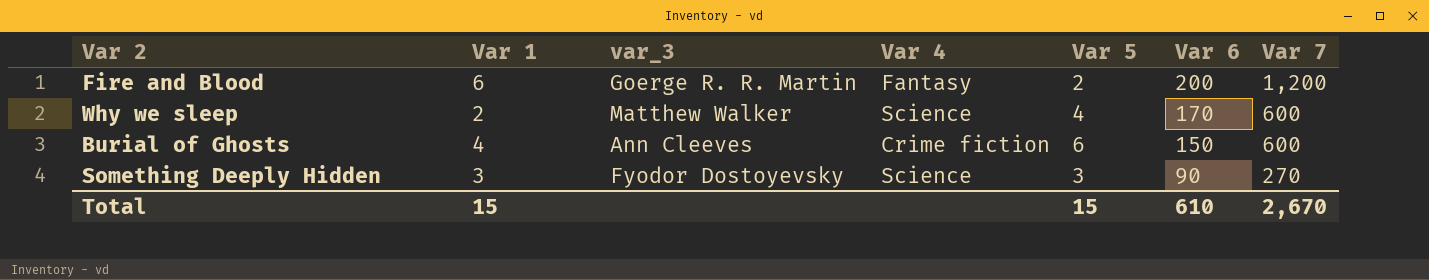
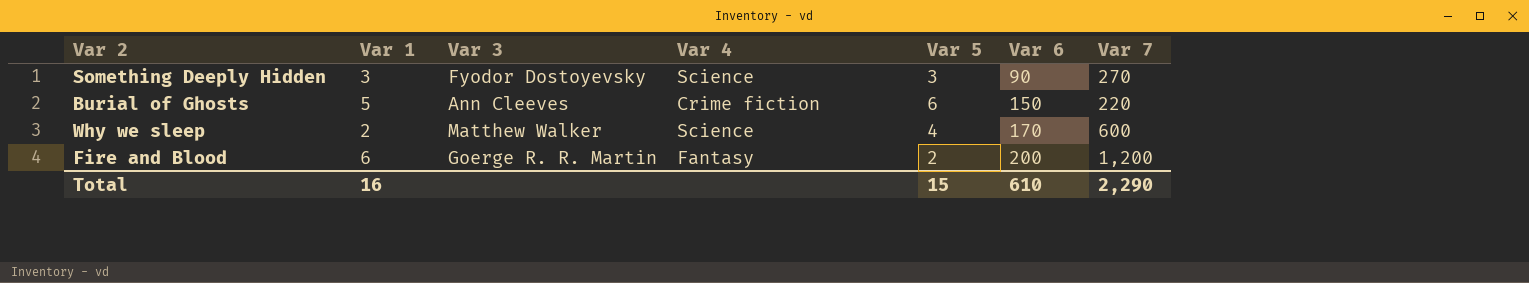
row order: Var 6 descending -> Var 6 ascending
column name: var_3 -> Var 3
Burial of Ghosts | Var 1: 4 -> 5
Burial of Ghosts | Var 7: 600 -> 220
Total | Var 1: 15 -> 16
Total | Var 7: 2,670 -> 2,290

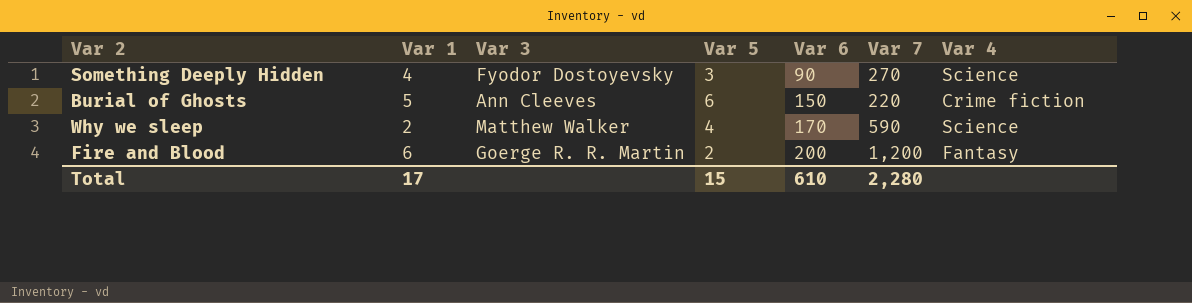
column Var 4 | position: 4 -> 7
Something Deeply Hidden | Var 1: 3 -> 4
Why we sleep | Var 7: 600 -> 590
Total | Var 1: 16 -> 17
Total | Var 7: 2,290 -> 2,280

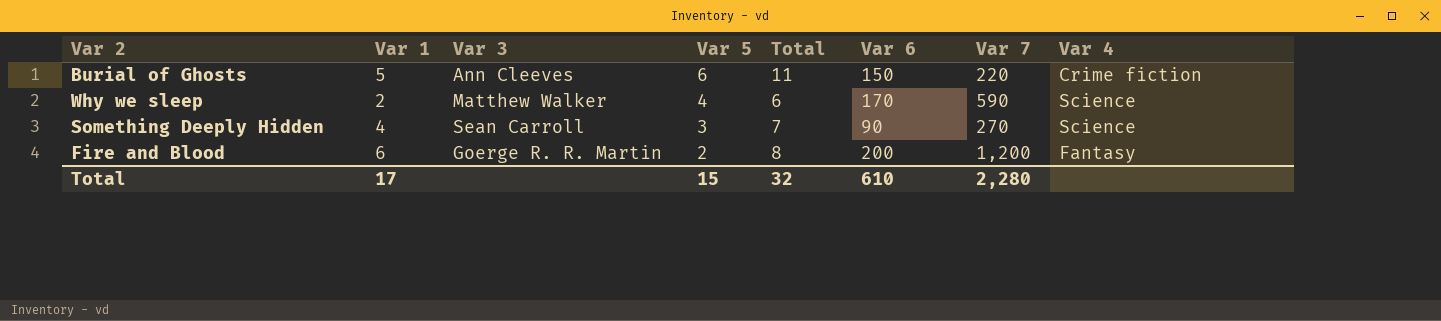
row order: Var 6 ascending -> Var 5 descending
column Total | formula: none -> [Var 1] + [Var 5]
Something Deeply Hidden | Var 3: Fyodor Dostoyevsky -> Sean Carroll

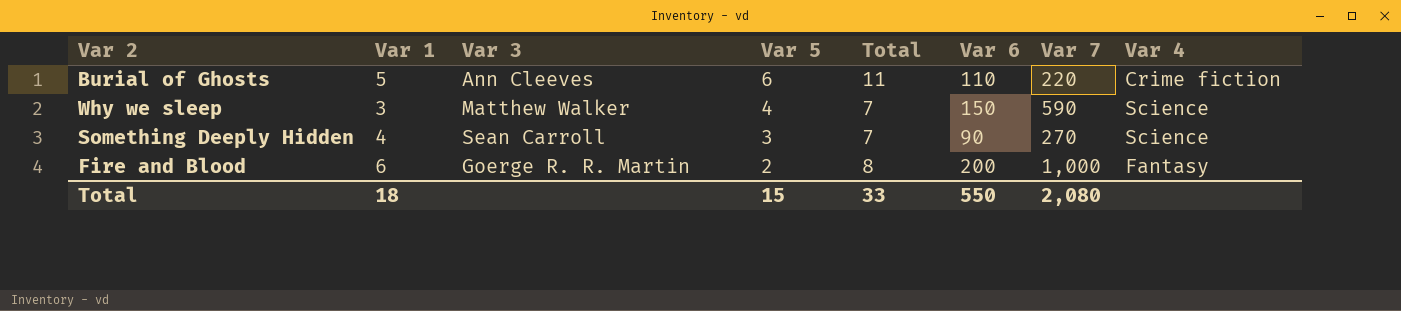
Burial of Ghosts | Var 6: 150 -> 110
Why we sleep | Var 1: 2 -> 3
Why we sleep | Total: 6 -> 7
Why we sleep | Var 6: 170 -> 150
Fire and Blood | Var 7: 1,200 -> 1,000
Total | Var 1: 17 -> 18
Total | Total: 32 -> 33
Total | Var 6: 610 -> 550
Total | Var 7: 2,280 -> 2,080

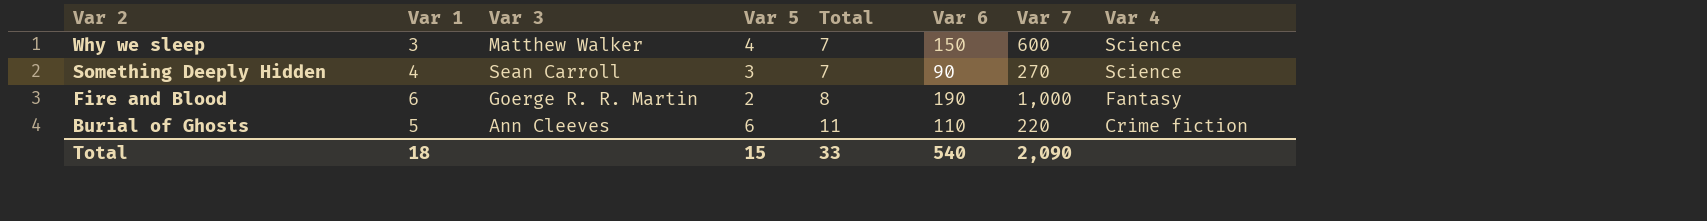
row order: Var 5 descending -> Var 2 descending
Why we sleep | Var 7: 590 -> 600
Fire and Blood | Var 6: 200 -> 190
Total | Var 6: 550 -> 540
Total | Var 7: 2,080 -> 2,090

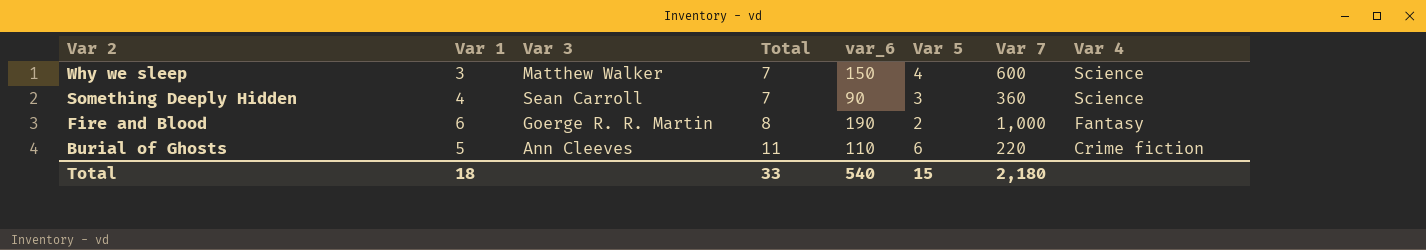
column name: Var 6 -> var_6
column Var 5 | position: 4 -> 6
Something Deeply Hidden | Var 7: 270 -> 360
Total | Var 7: 2,090 -> 2,180

